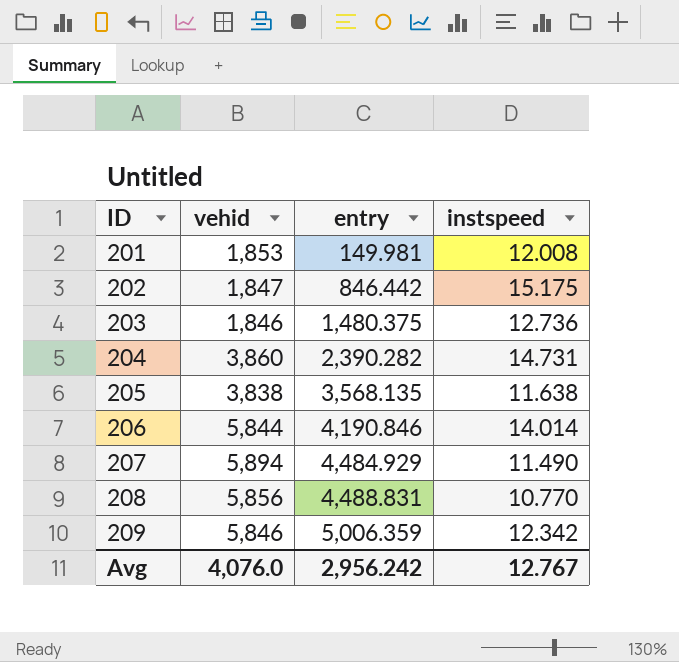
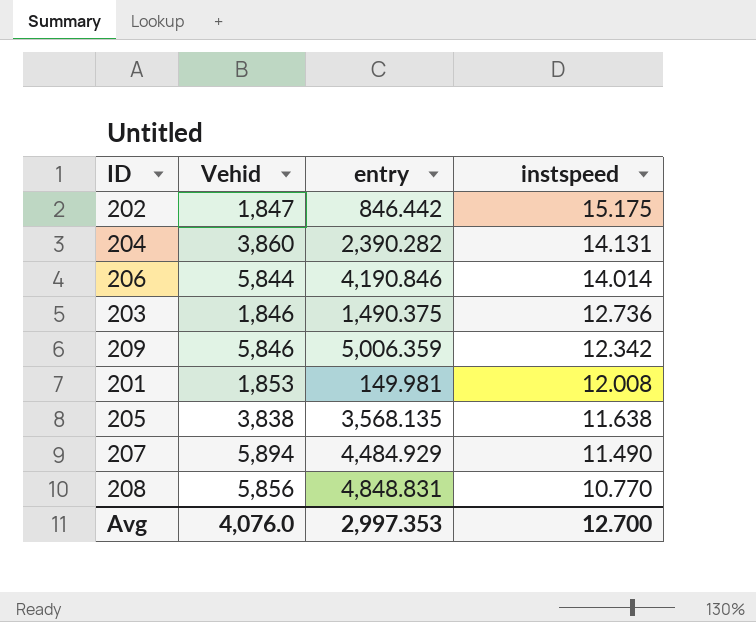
row order: ID ascending -> instspeed descending
column name: vehid -> Vehid
204 | instspeed: 14.731 -> 14.131
203 | entry: 1,480.375 -> 1,490.375
208 | entry: 4,488.831 -> 4,848.831
Avg | entry: 2,956.242 -> 2,997.353
Avg | instspeed: 12.767 -> 12.700

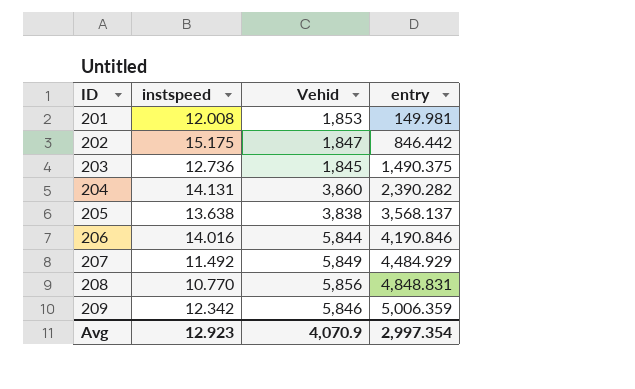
row order: instspeed descending -> ID ascending
column instspeed | position: 4 -> 2
203 | Vehid: 1,846 -> 1,845
205 | instspeed: 11.638 -> 13.638
205 | entry: 3,568.135 -> 3,568.137
206 | instspeed: 14.014 -> 14.016
207 | instspeed: 11.490 -> 11.492
207 | Vehid: 5,894 -> 5,849
Avg | instspeed: 12.700 -> 12.923
Avg | Vehid: 4,076.0 -> 4,070.9
Avg | entry: 2,997.353 -> 2,997.354

